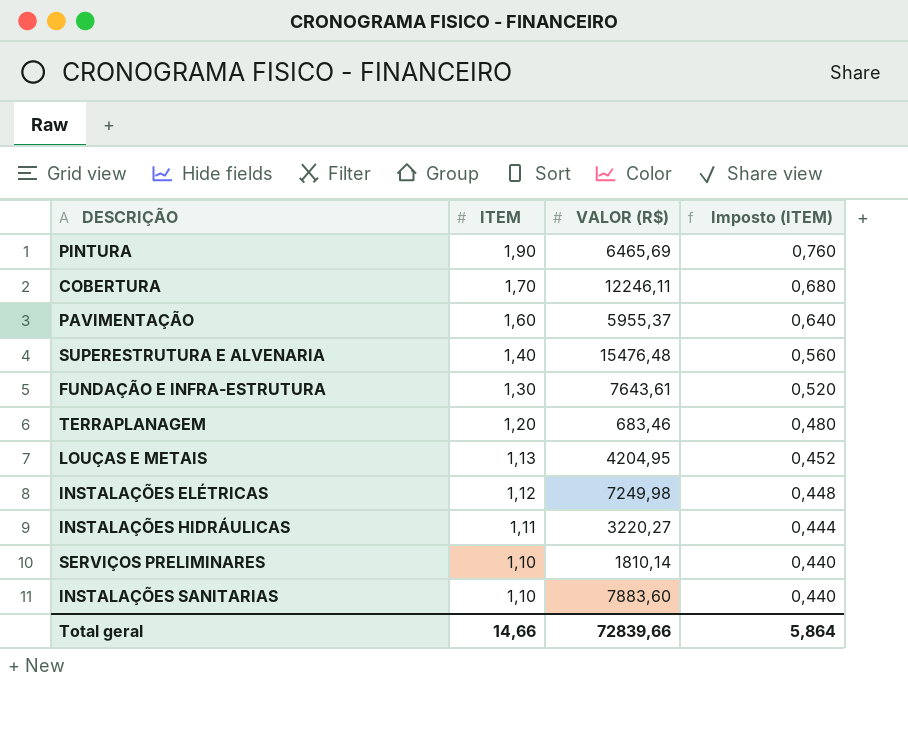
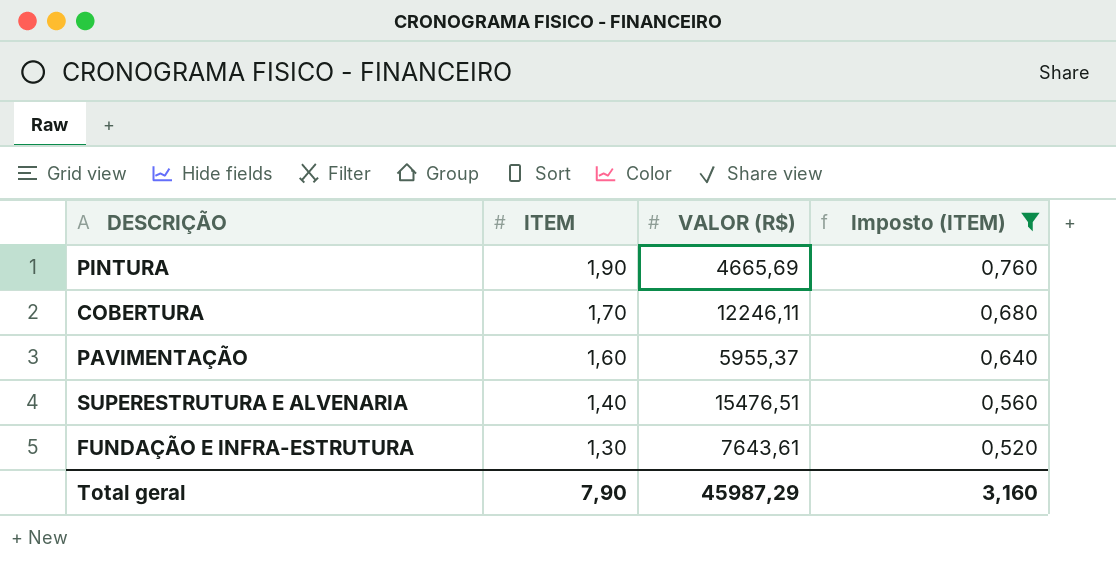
filter: none -> Imposto (ITEM) >= 0,520
PINTURA | VALOR (R$): 6465,69 -> 4665,69
SUPERESTRUTURA E ALVENARIA | VALOR (R$): 15476,48 -> 15476,51
Total geral | ITEM: 14,66 -> 7,90
Total geral | VALOR (R$): 72839,66 -> 45987,29
Total geral | Imposto (ITEM): 5,864 -> 3,160

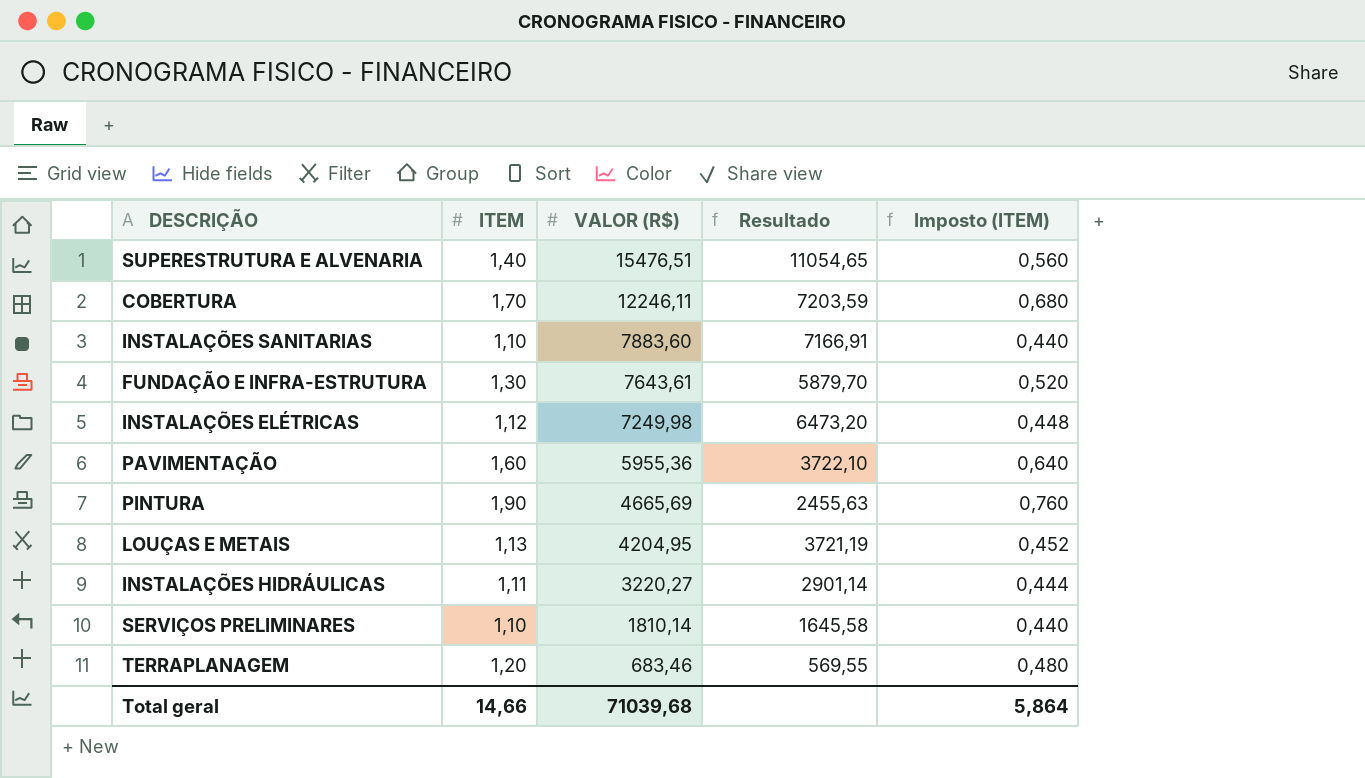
filter: Imposto (ITEM) >= 0,520 -> none
row order: ITEM descending -> VALOR (R$) descending
column Resultado | formula: none -> [VALOR (R$)] / [ITEM]
PAVIMENTAÇÃO | VALOR (R$): 5955,37 -> 5955,36
Total geral | ITEM: 7,90 -> 14,66
Total geral | VALOR (R$): 45987,29 -> 71039,68
Total geral | Imposto (ITEM): 3,160 -> 5,864

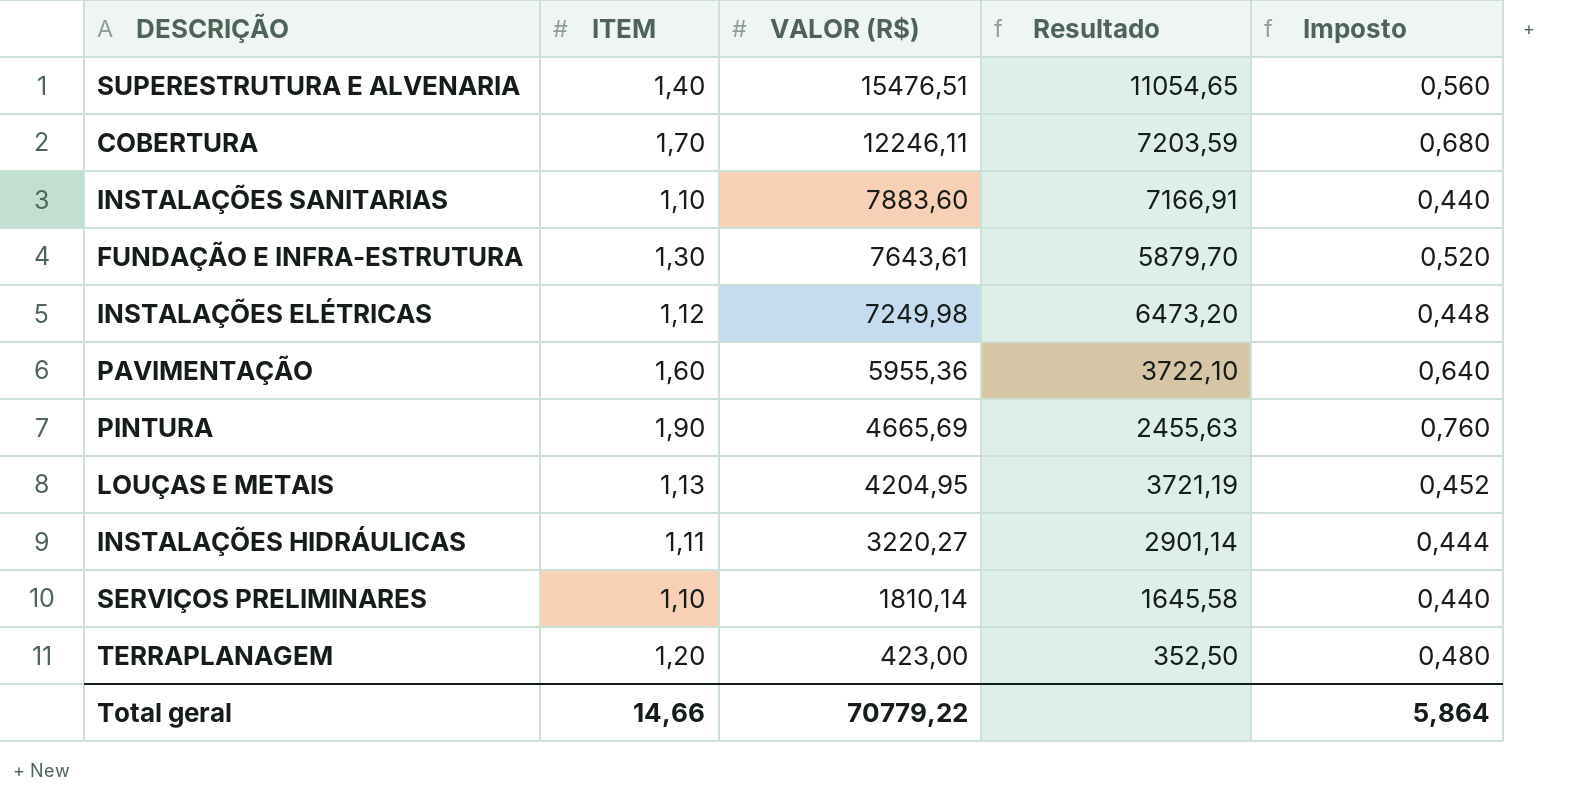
column name: Imposto (ITEM) -> Imposto
TERRAPLANAGEM | VALOR (R$): 683,46 -> 423,00
TERRAPLANAGEM | Resultado: 569,55 -> 352,50
Total geral | VALOR (R$): 71039,68 -> 70779,22

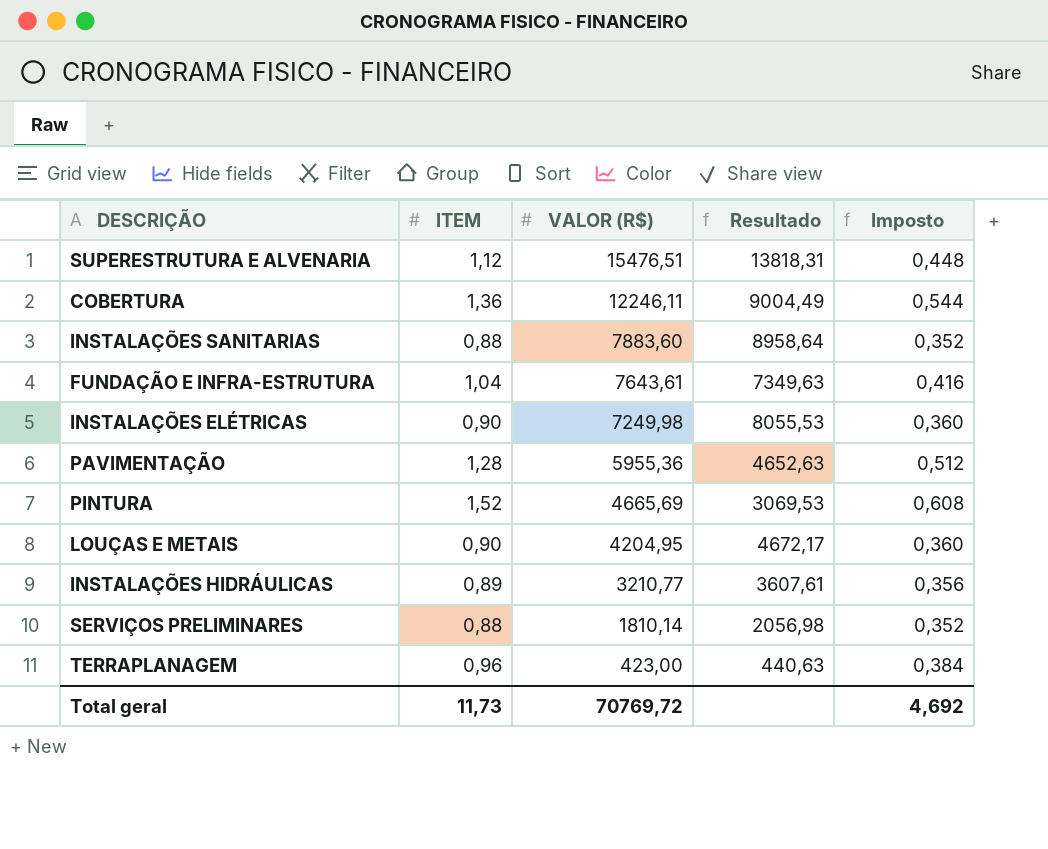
SUPERESTRUTURA E ALVENARIA | ITEM: 1,40 -> 1,12
SUPERESTRUTURA E ALVENARIA | Resultado: 11054,65 -> 13818,31
SUPERESTRUTURA E ALVENARIA | Imposto: 0,560 -> 0,448
COBERTURA | ITEM: 1,70 -> 1,36
COBERTURA | Resultado: 7203,59 -> 9004,49
COBERTURA | Imposto: 0,680 -> 0,544
INSTALAÇÕES SANITARIAS | ITEM: 1,10 -> 0,88
INSTALAÇÕES SANITARIAS | Resultado: 7166,91 -> 8958,64
INSTALAÇÕES SANITARIAS | Imposto: 0,440 -> 0,352
FUNDAÇÃO E INFRA-ESTRUTURA | ITEM: 1,30 -> 1,04
FUNDAÇÃO E INFRA-ESTRUTURA | Resultado: 5879,70 -> 7349,63
FUNDAÇÃO E INFRA-ESTRUTURA | Imposto: 0,520 -> 0,416
INSTALAÇÕES ELÉTRICAS | ITEM: 1,12 -> 0,90
INSTALAÇÕES ELÉTRICAS | Resultado: 6473,20 -> 8055,53
INSTALAÇÕES ELÉTRICAS | Imposto: 0,448 -> 0,360
PAVIMENTAÇÃO | ITEM: 1,60 -> 1,28
PAVIMENTAÇÃO | Resultado: 3722,10 -> 4652,63
PAVIMENTAÇÃO | Imposto: 0,640 -> 0,512
PINTURA | ITEM: 1,90 -> 1,52
PINTURA | Resultado: 2455,63 -> 3069,53
PINTURA | Imposto: 0,760 -> 0,608
LOUÇAS E METAIS | ITEM: 1,13 -> 0,90
LOUÇAS E METAIS | Resultado: 3721,19 -> 4672,17
LOUÇAS E METAIS | Imposto: 0,452 -> 0,360
INSTALAÇÕES HIDRÁULICAS | ITEM: 1,11 -> 0,89
INSTALAÇÕES HIDRÁULICAS | VALOR (R$): 3220,27 -> 3210,77
INSTALAÇÕES HIDRÁULICAS | Resultado: 2901,14 -> 3607,61
INSTALAÇÕES HIDRÁULICAS | Imposto: 0,444 -> 0,356
SERVIÇOS PRELIMINARES | ITEM: 1,10 -> 0,88
SERVIÇOS PRELIMINARES | Resultado: 1645,58 -> 2056,98
SERVIÇOS PRELIMINARES | Imposto: 0,440 -> 0,352
TERRAPLANAGEM | ITEM: 1,20 -> 0,96
TERRAPLANAGEM | Resultado: 352,50 -> 440,63
TERRAPLANAGEM | Imposto: 0,480 -> 0,384
Total geral | ITEM: 14,66 -> 11,73
Total geral | VALOR (R$): 70779,22 -> 70769,72
Total geral | Imposto: 5,864 -> 4,692

